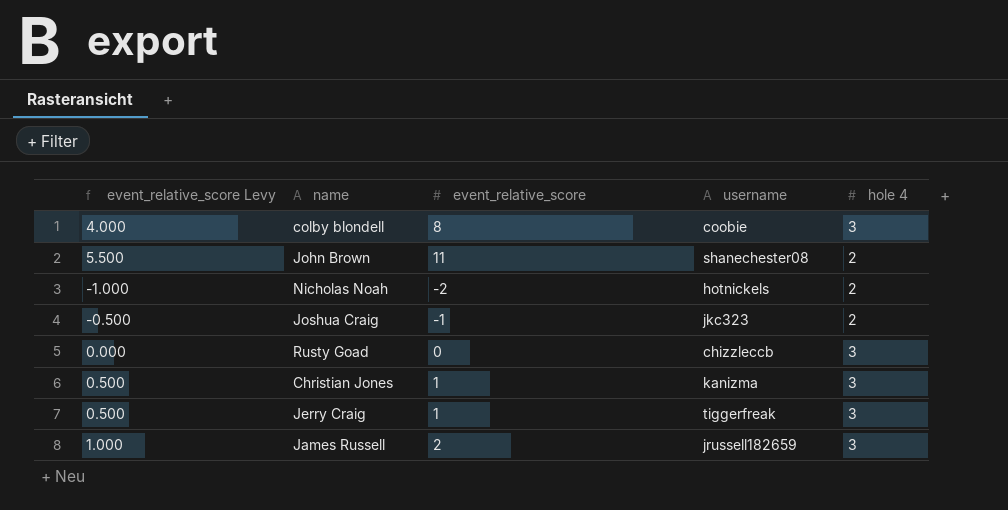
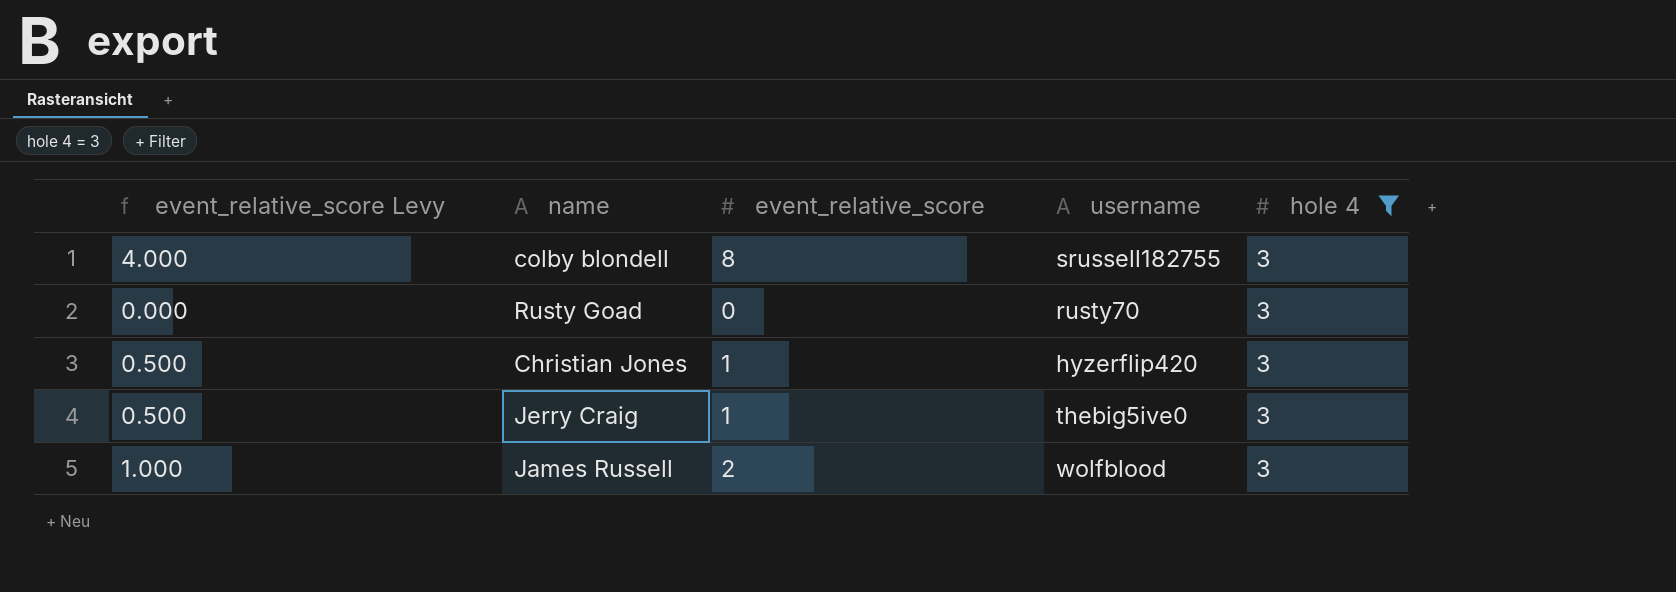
filter: none -> hole 4 = 3
colby blondell | username: coobie -> srussell182755
Rusty Goad | username: chizzleccb -> rusty70
Christian Jones | username: kanizma -> hyzerflip420
Jerry Craig | username: tiggerfreak -> thebig5ive0
James Russell | username: jrussell182659 -> wolfblood

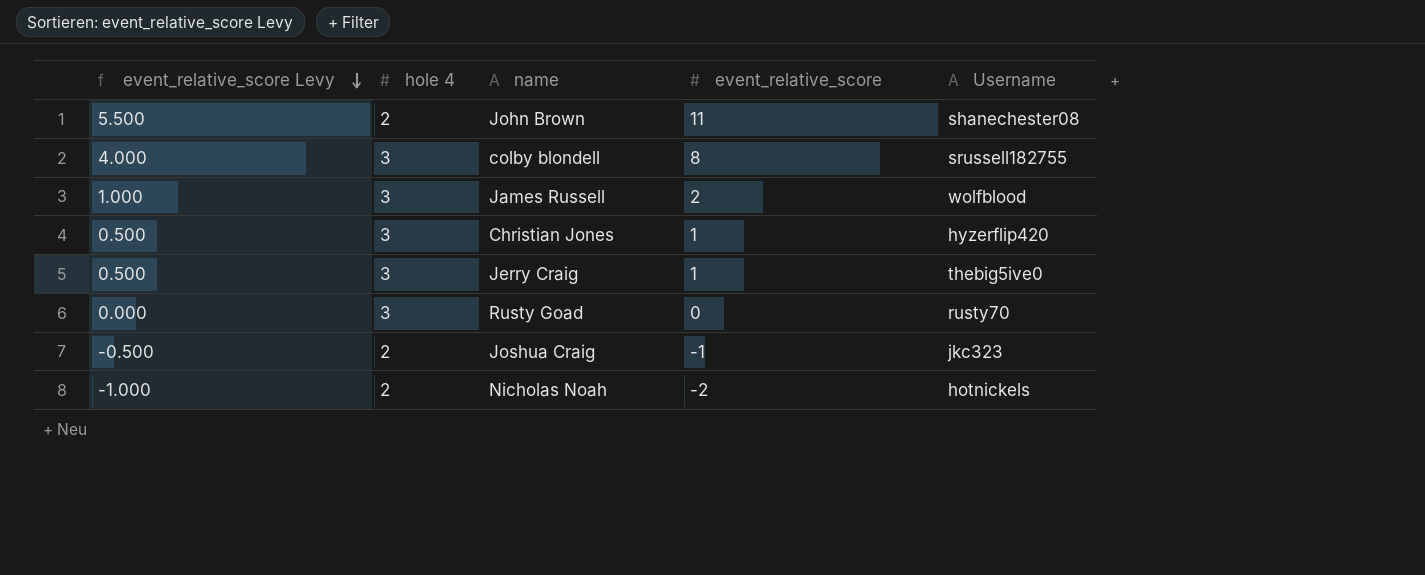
filter: hole 4 = 3 -> none
row order: none -> event_relative_score Levy descending
column hole 4 | position: 5 -> 2
column name: username -> Username

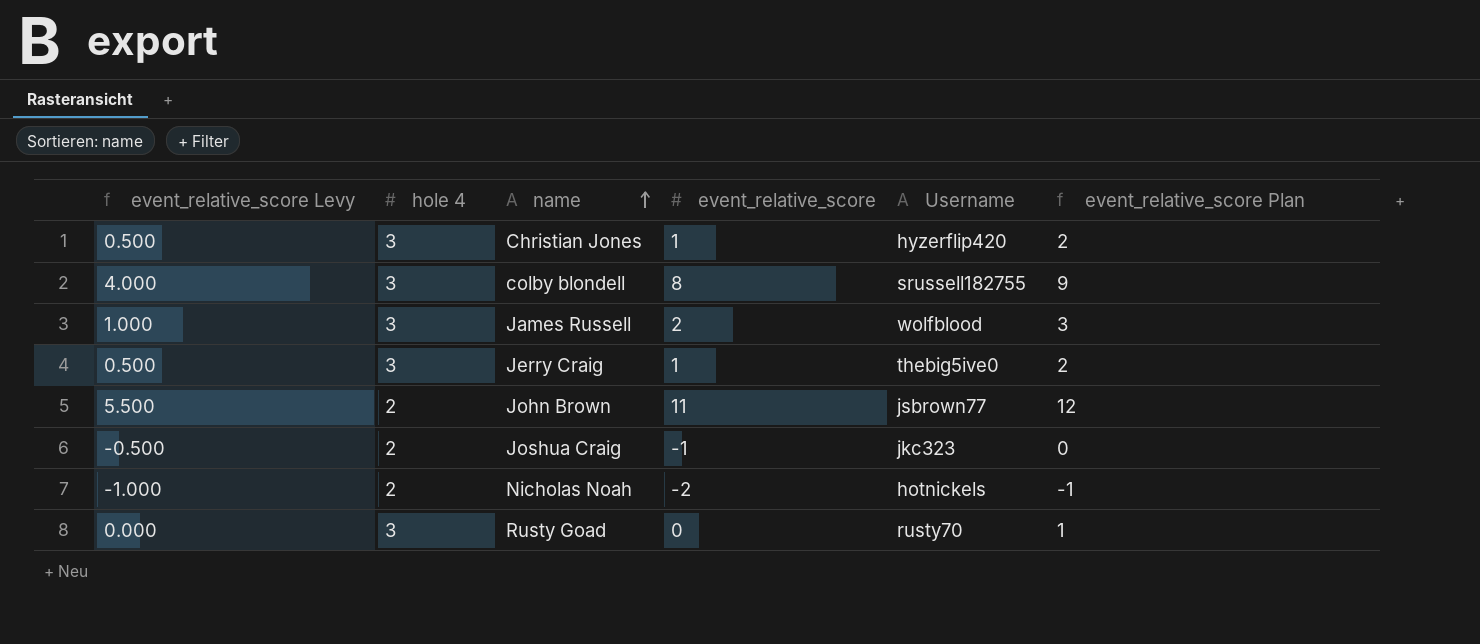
row order: event_relative_score Levy descending -> name ascending
column event_relative_score Plan | formula: none -> [event_relative_score] + 1
John Brown | Username: shanechester08 -> jsbrown77

